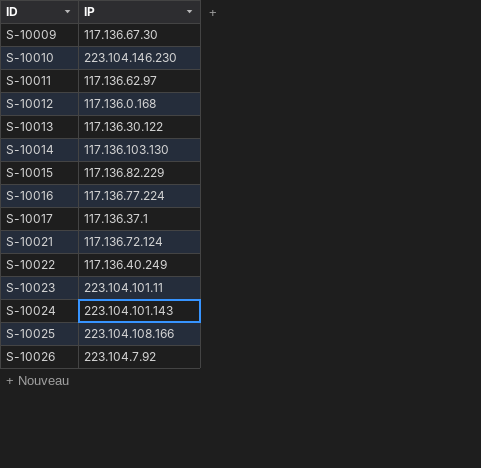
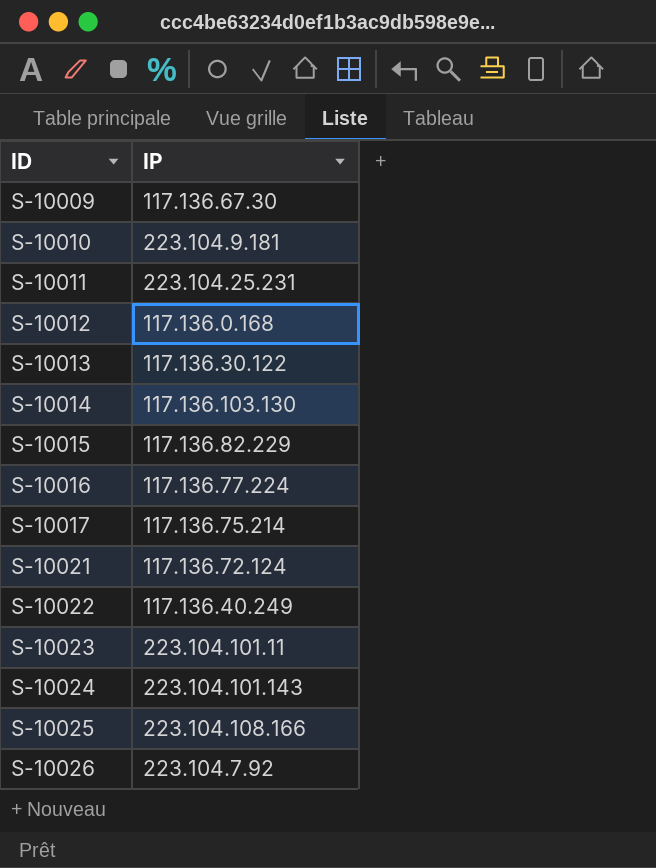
S-10010 | IP: 223.104.146.230 -> 223.104.9.181
S-10011 | IP: 117.136.62.97 -> 223.104.25.231
S-10017 | IP: 117.136.37.1 -> 117.136.75.214

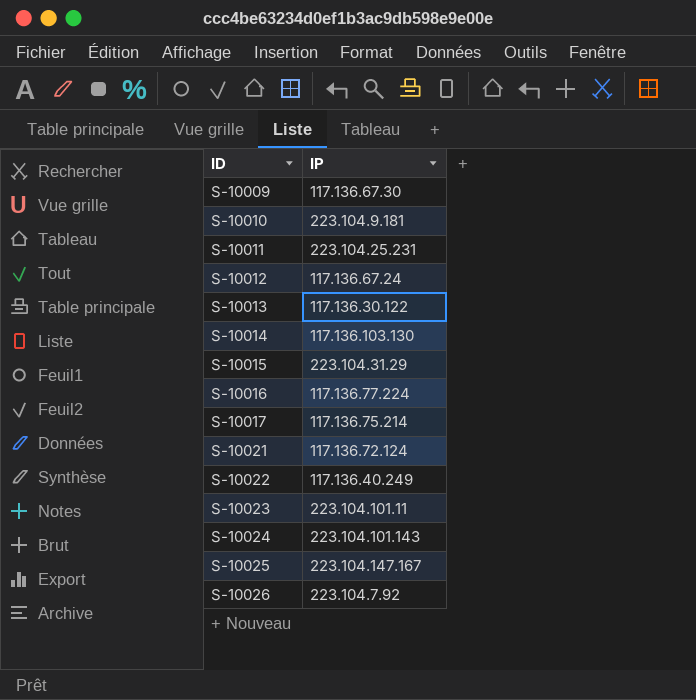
S-10012 | IP: 117.136.0.168 -> 117.136.67.24
S-10015 | IP: 117.136.82.229 -> 223.104.31.29
S-10025 | IP: 223.104.108.166 -> 223.104.147.167

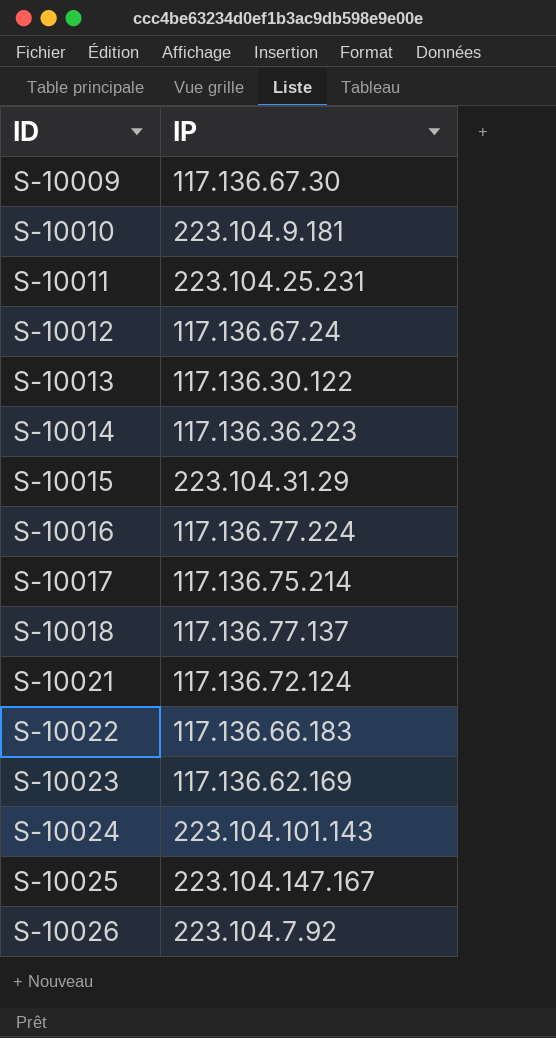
S-10014 | IP: 117.136.103.130 -> 117.136.36.223
row S-10018: none -> 117.136.77.137
S-10022 | IP: 117.136.40.249 -> 117.136.66.183
S-10023 | IP: 223.104.101.11 -> 117.136.62.169

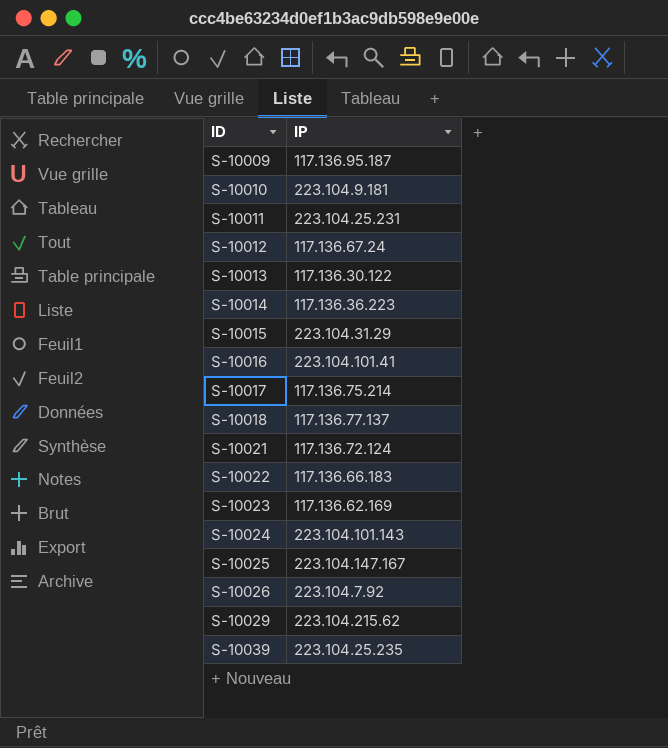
S-10009 | IP: 117.136.67.30 -> 117.136.95.187
S-10016 | IP: 117.136.77.224 -> 223.104.101.41
row S-10029: none -> 223.104.215.62
row S-10039: none -> 223.104.25.235

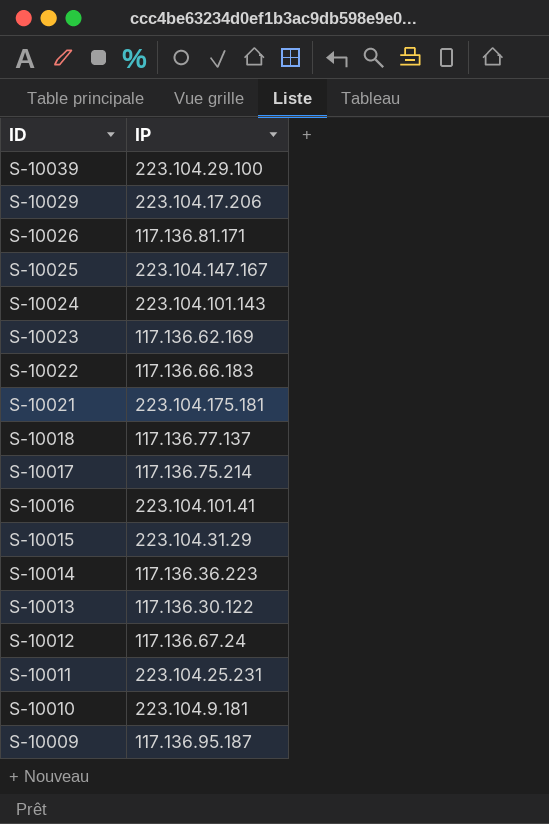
row order: ID ascending -> ID descending
S-10039 | IP: 223.104.25.235 -> 223.104.29.100
S-10029 | IP: 223.104.215.62 -> 223.104.17.206
S-10026 | IP: 223.104.7.92 -> 117.136.81.171
S-10021 | IP: 117.136.72.124 -> 223.104.175.181

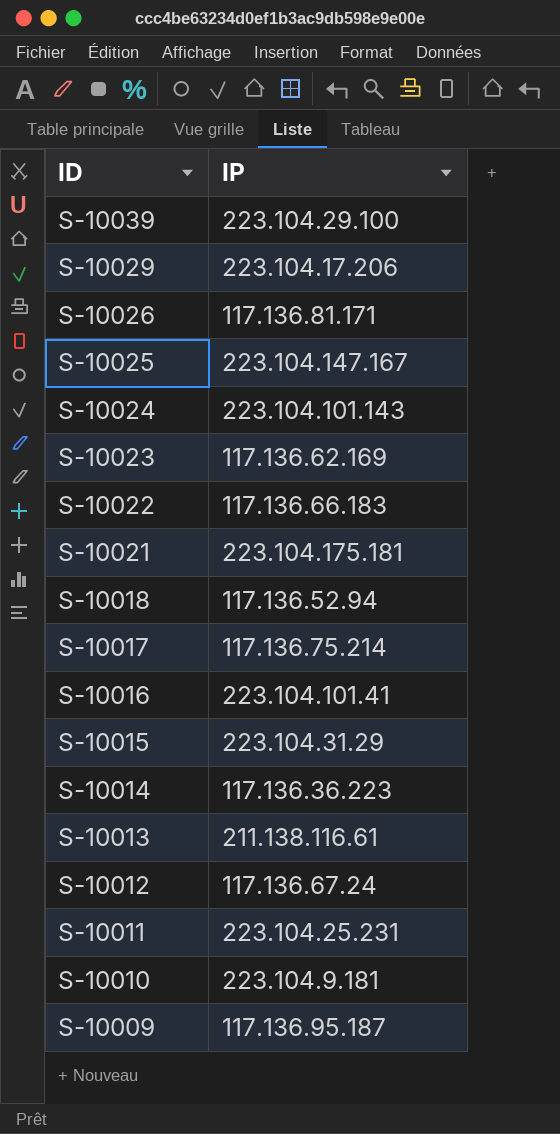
S-10018 | IP: 117.136.77.137 -> 117.136.52.94
S-10013 | IP: 117.136.30.122 -> 211.138.116.61

